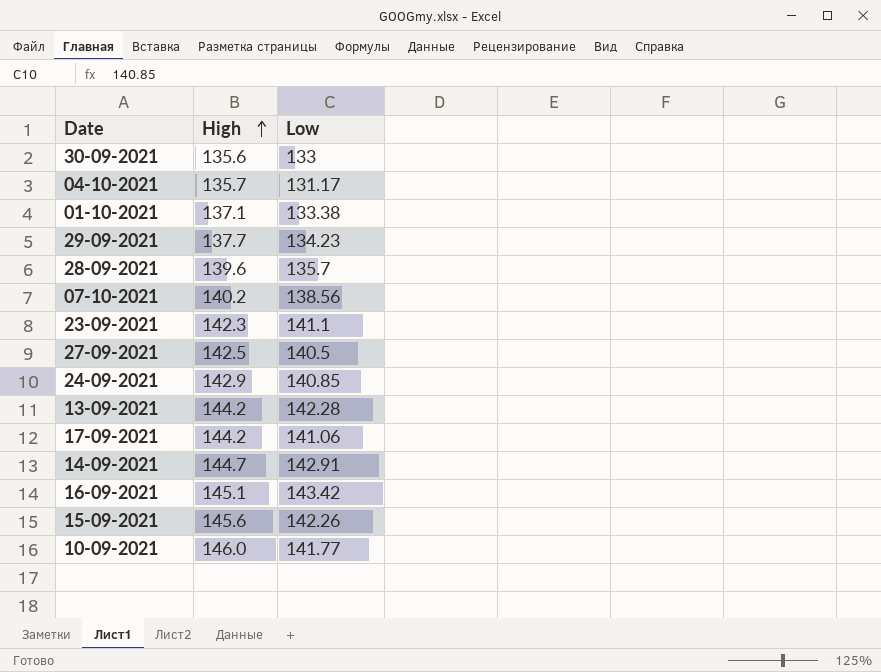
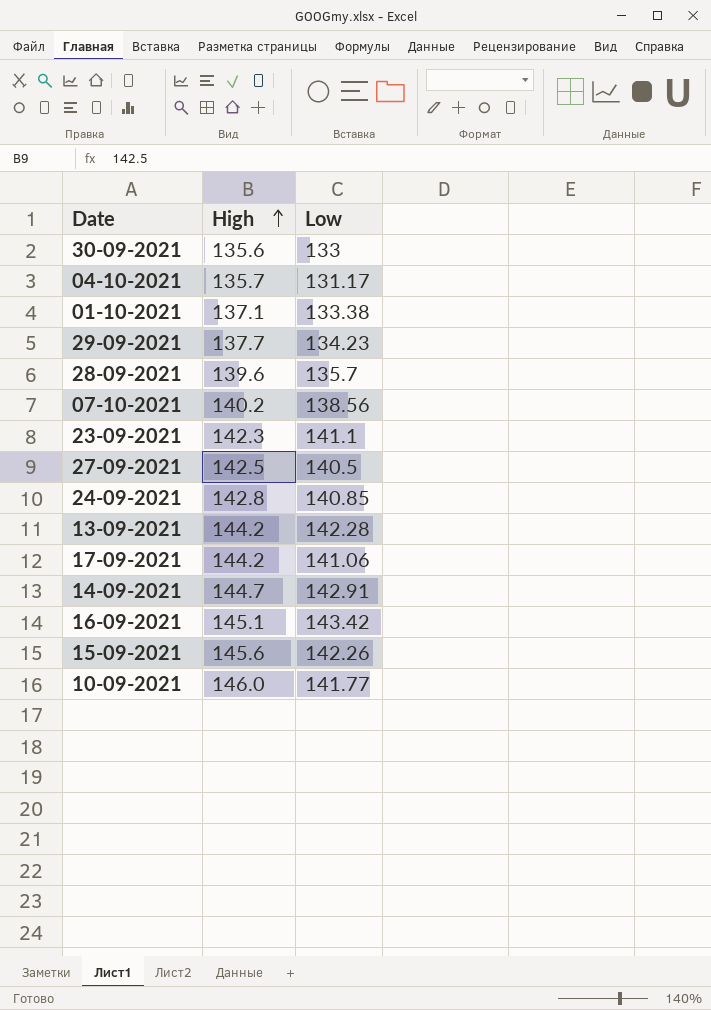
24-09-2021 | High: 142.9 -> 142.8

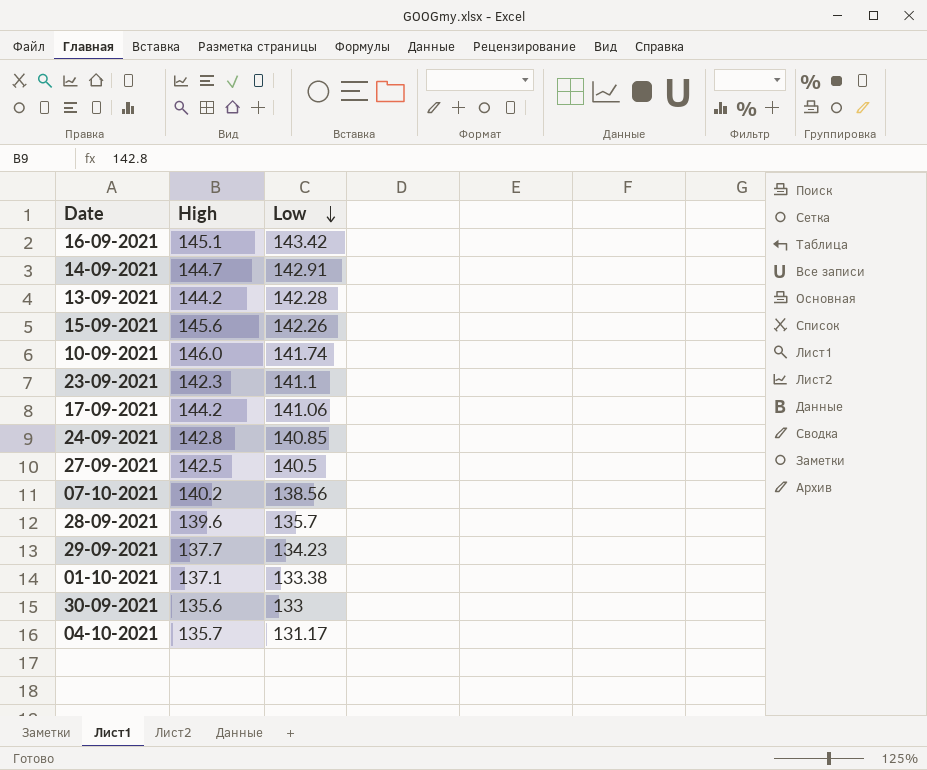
row order: High ascending -> Low descending
10-09-2021 | Low: 141.77 -> 141.74

